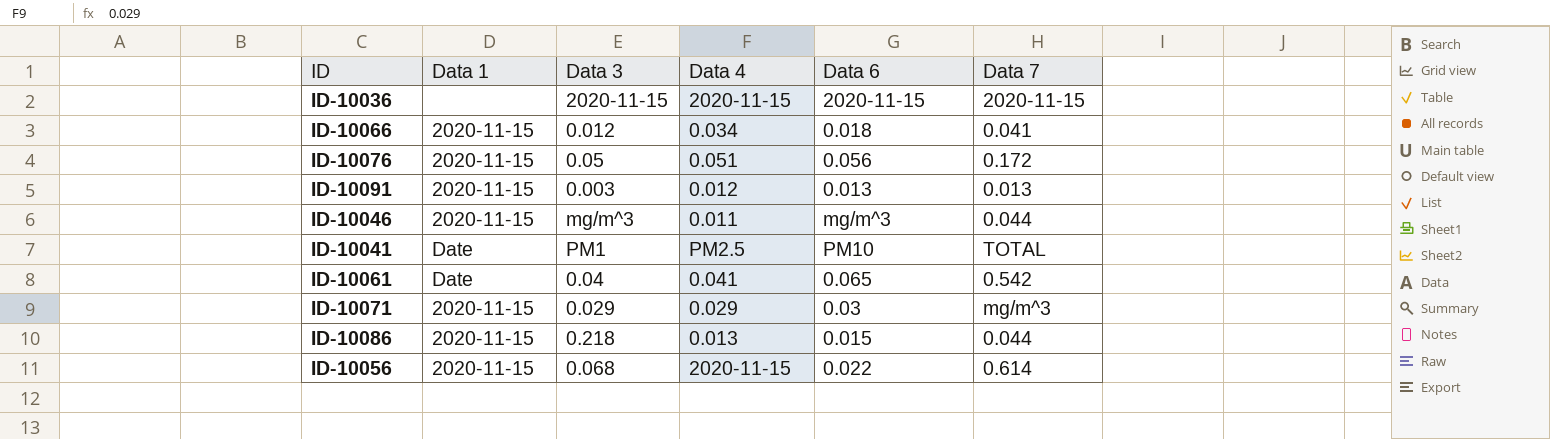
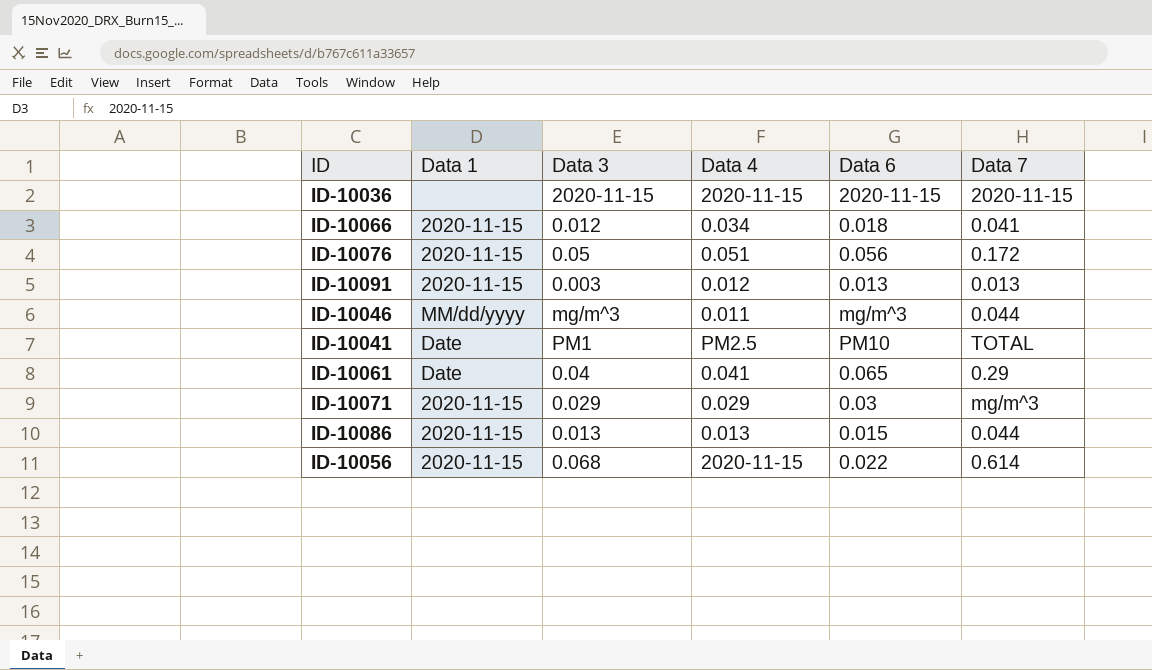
ID-10046 | Data 1: 2020-11-15 -> MM/dd/yyyy
ID-10061 | Data 7: 0.542 -> 0.29
ID-10086 | Data 3: 0.218 -> 0.013

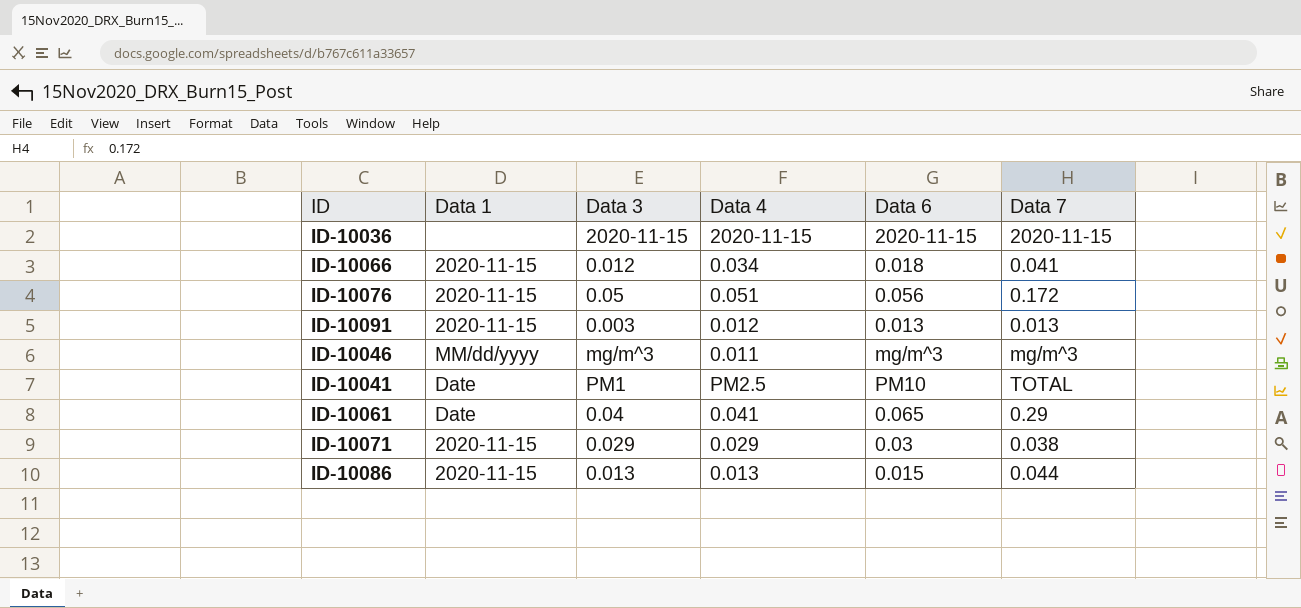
row ID-10056: 2020-11-15 | 0.068 | 2020-11-15 | 0.022 | 0.614 -> none
ID-10046 | Data 7: 0.044 -> mg/m^3
ID-10071 | Data 7: mg/m^3 -> 0.038

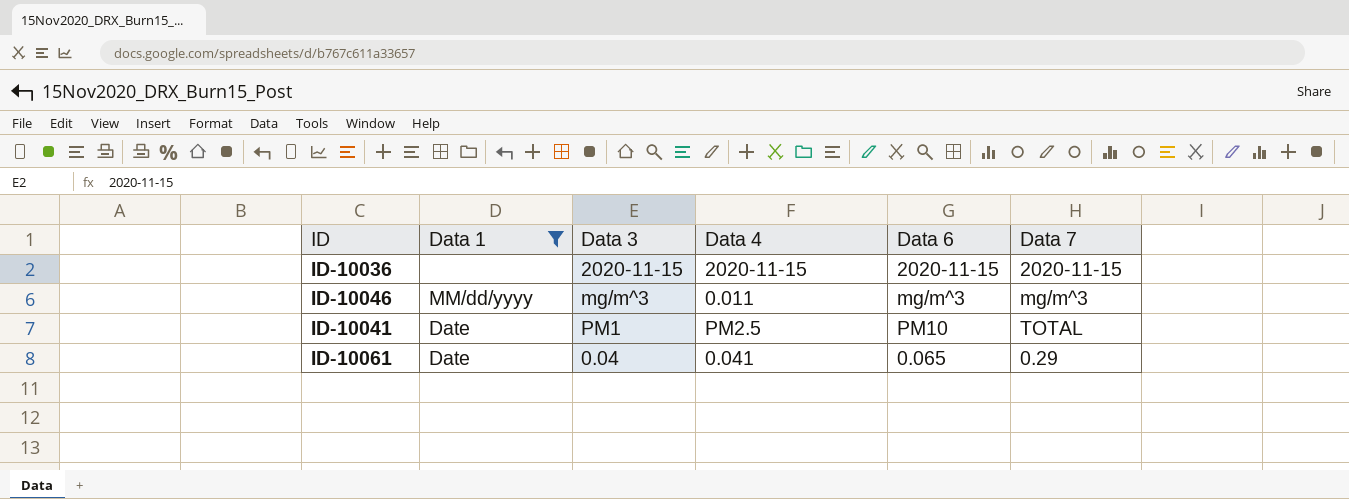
filter: none -> Data 1 != 2020-11-15

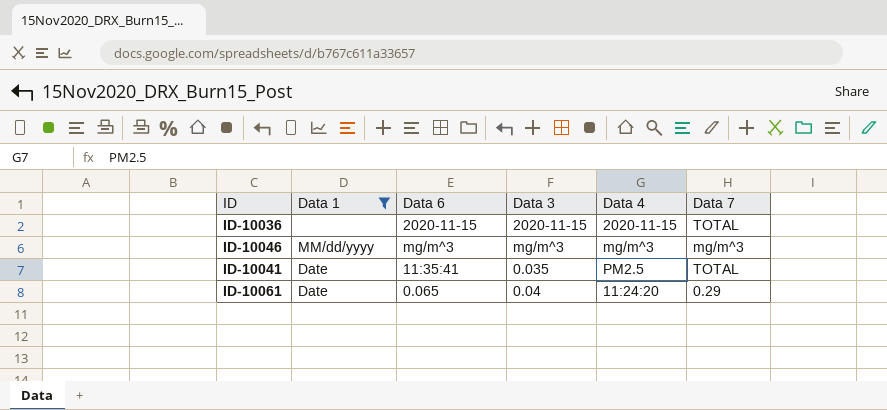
column Data 6 | position: 5 -> 3
ID-10036 | Data 7: 2020-11-15 -> TOTAL
ID-10046 | Data 4: 0.011 -> mg/m^3
ID-10041 | Data 6: PM10 -> 11:35:41
ID-10041 | Data 3: PM1 -> 0.035
ID-10061 | Data 4: 0.041 -> 11:24:20

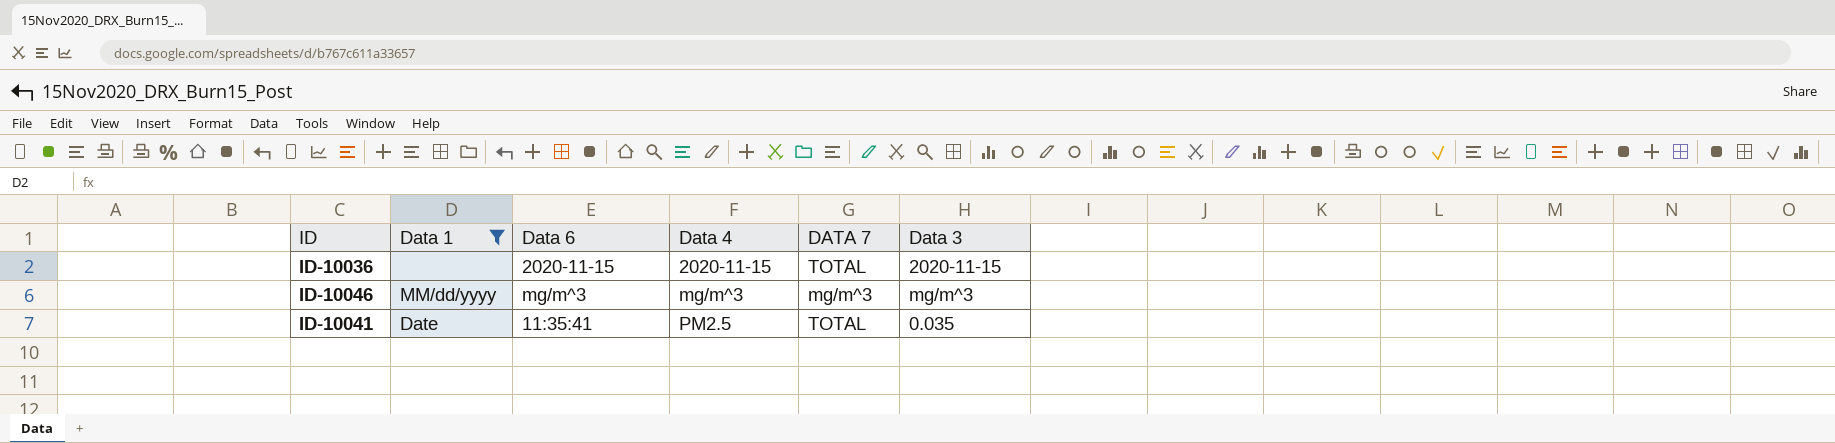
column name: Data 7 -> DATA 7
column Data 3 | position: 4 -> 6
row ID-10061: Date | 0.065 | 0.04 | 11:24:20 | 0.29 -> none

